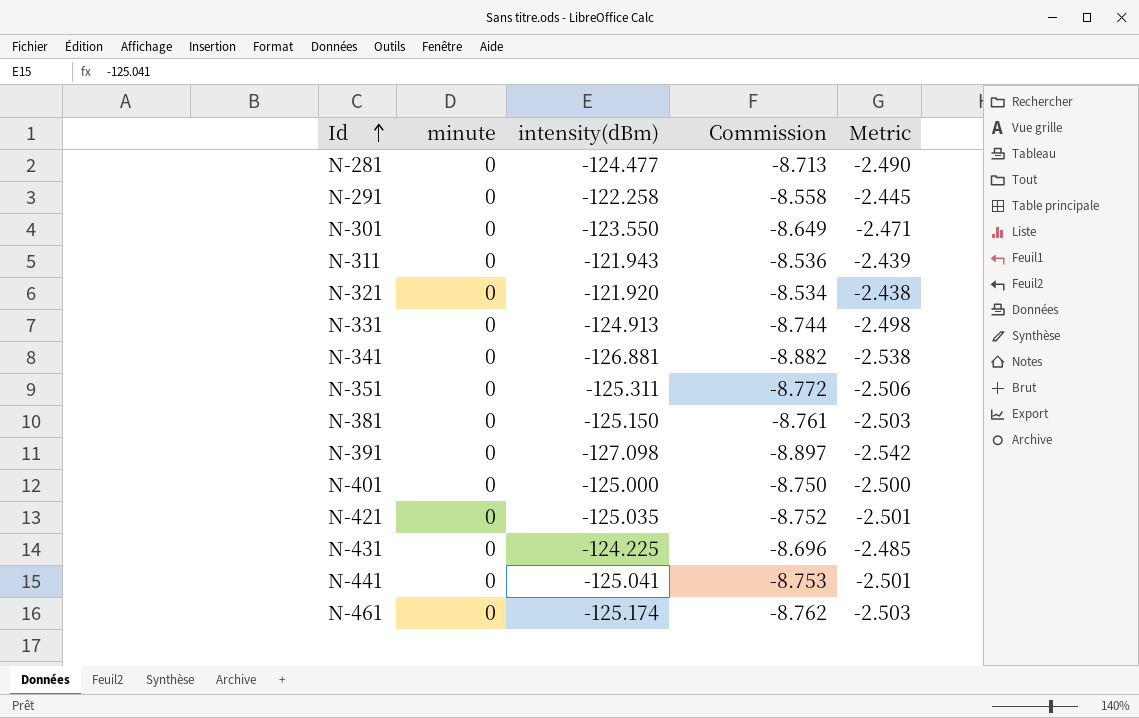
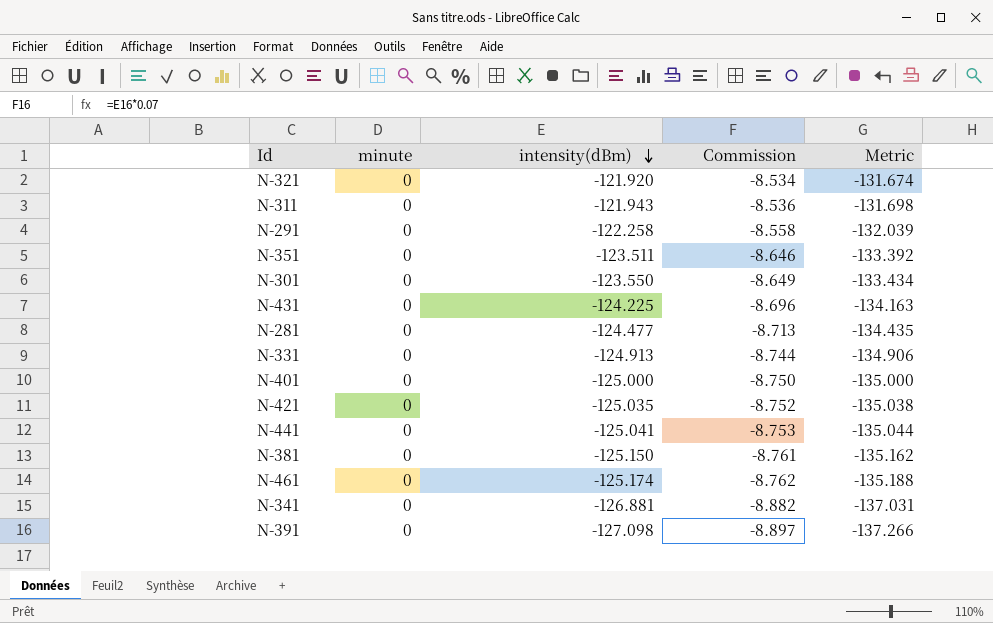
row order: Id ascending -> intensity(dBm) descending
column Metric | formula: [intensity(dBm)] * 0.02 -> [intensity(dBm)] * 1.08
N-351 | intensity(dBm): -125.311 -> -123.511
N-351 | Commission: -8.772 -> -8.646

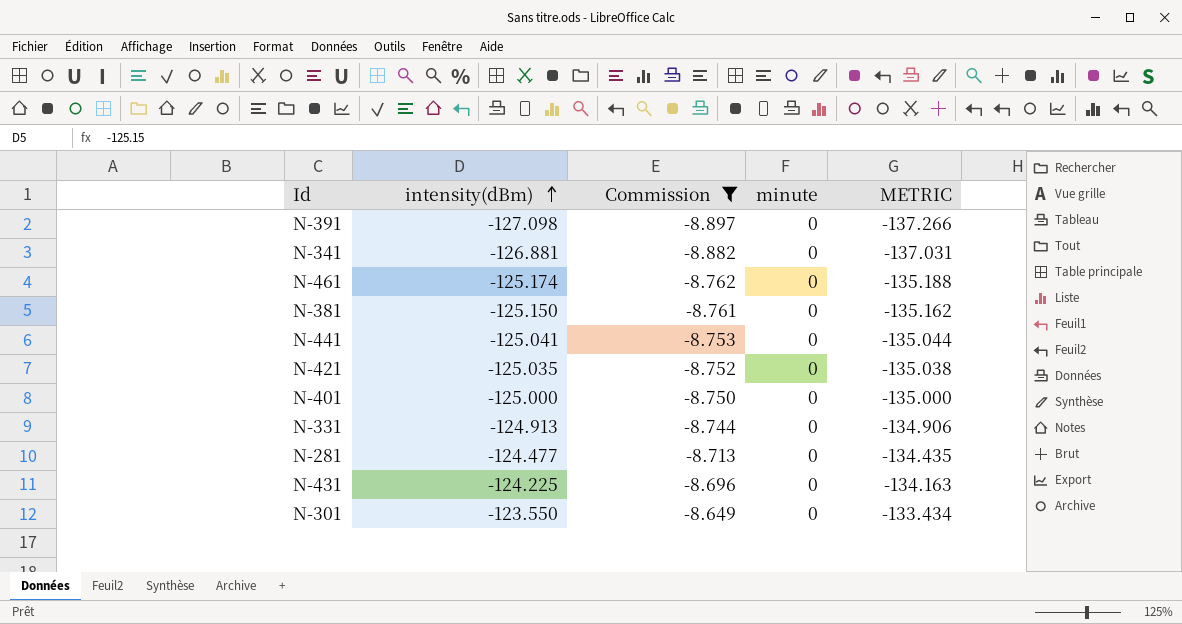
filter: none -> Commission <= -8.649
row order: intensity(dBm) descending -> intensity(dBm) ascending
column minute | position: 2 -> 4
column name: Metric -> METRIC

